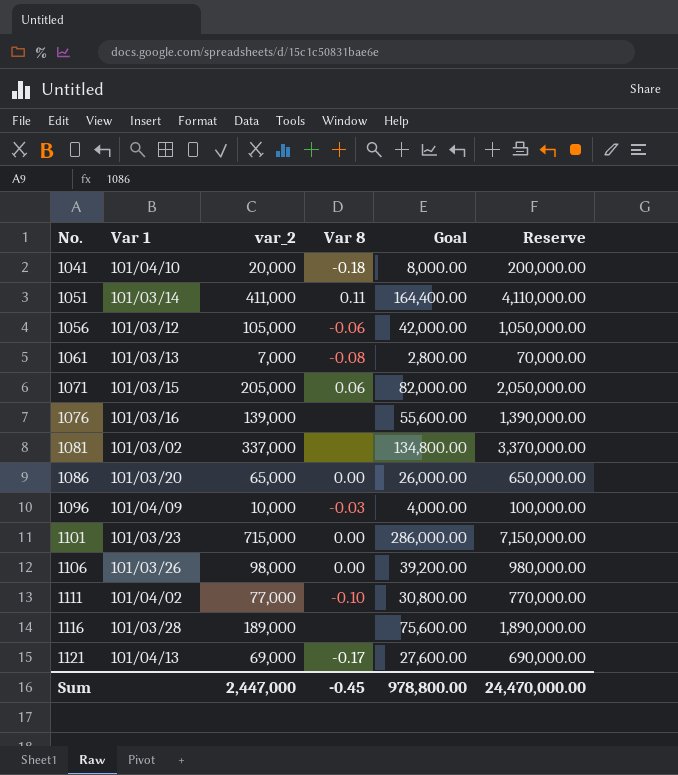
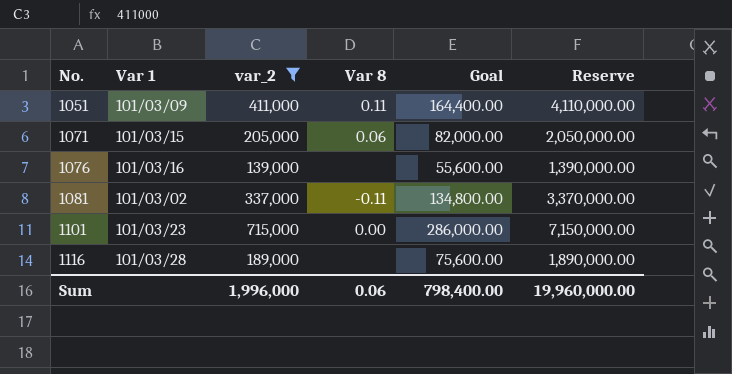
filter: none -> var_2 >= 139,000
1051 | Var 1: 101/03/14 -> 101/03/09
1081 | Var 8: none -> -0.11
Sum | var_2: 2,447,000 -> 1,996,000
Sum | Var 8: -0.45 -> 0.06
Sum | Goal: 978,800.00 -> 798,400.00
Sum | Reserve: 24,470,000.00 -> 19,960,000.00

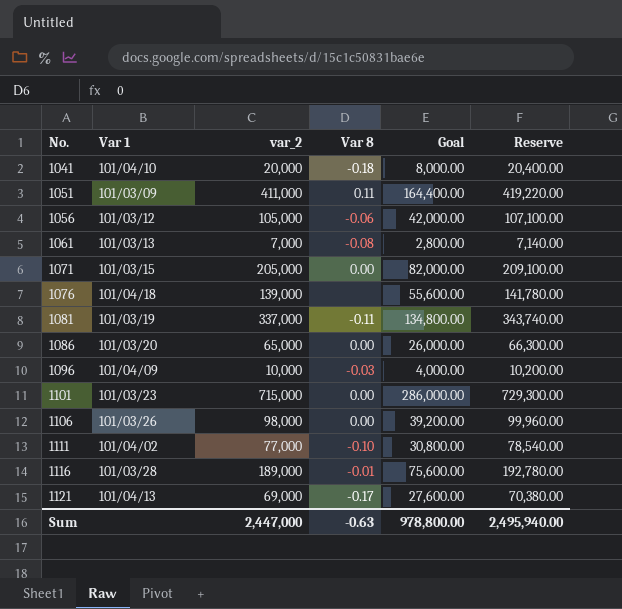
filter: var_2 >= 139,000 -> none
column Reserve | formula: [var_2] * 10 -> [var_2] * 1.02
1071 | Var 8: 0.06 -> 0.00
1076 | Var 1: 101/03/16 -> 101/04/18
1081 | Var 1: 101/03/02 -> 101/03/19
1116 | Var 8: none -> -0.01
Sum | var_2: 1,996,000 -> 2,447,000
Sum | Var 8: 0.06 -> -0.63
Sum | Goal: 798,400.00 -> 978,800.00
Sum | Reserve: 19,960,000.00 -> 2,495,940.00

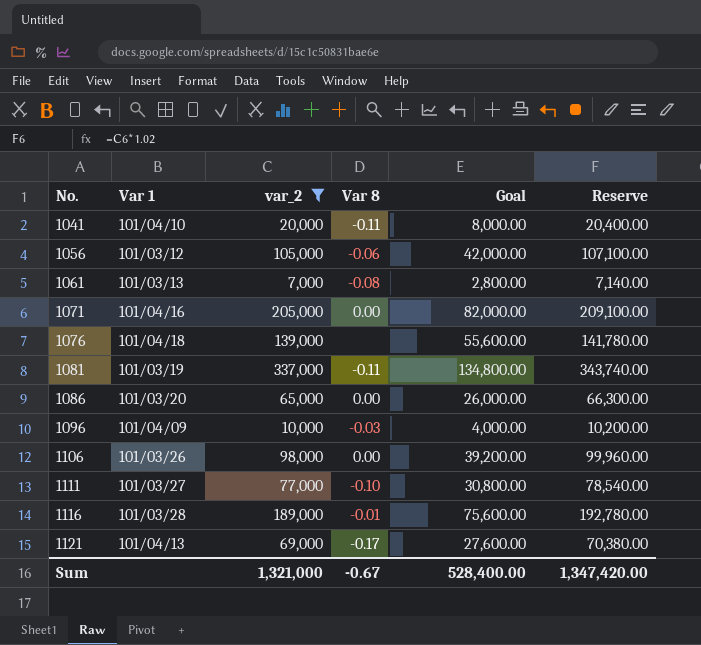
filter: none -> var_2 <= 337,000
1041 | Var 8: -0.18 -> -0.11
1071 | Var 1: 101/03/15 -> 101/04/16
1111 | Var 1: 101/04/02 -> 101/03/27
Sum | var_2: 2,447,000 -> 1,321,000
Sum | Var 8: -0.63 -> -0.67
Sum | Goal: 978,800.00 -> 528,400.00
Sum | Reserve: 2,495,940.00 -> 1,347,420.00

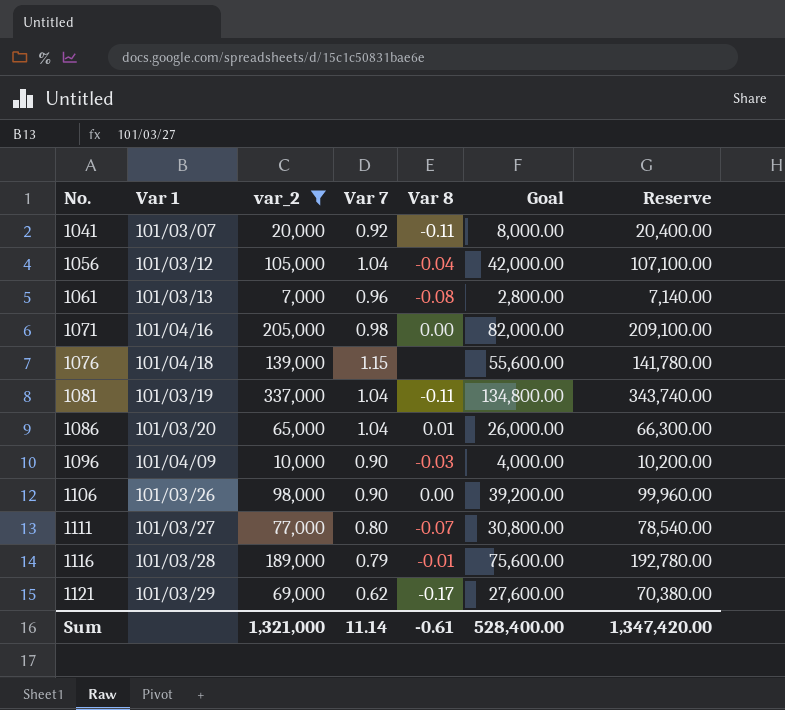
column Var 7 | position: none -> 4
1041 | Var 1: 101/04/10 -> 101/03/07
1056 | Var 8: -0.06 -> -0.04
1086 | Var 8: 0.00 -> 0.01
1111 | Var 8: -0.10 -> -0.07
1121 | Var 1: 101/04/13 -> 101/03/29
Sum | Var 8: -0.67 -> -0.61

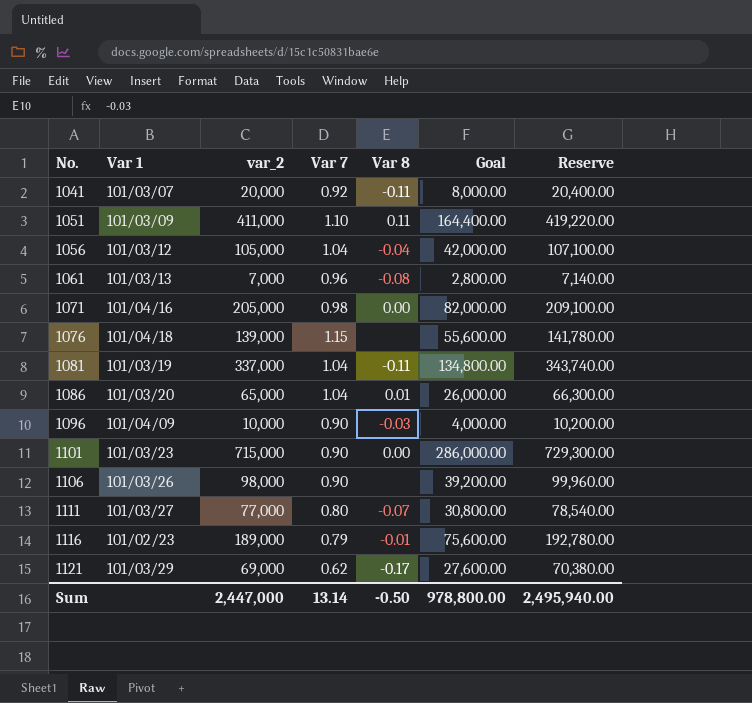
filter: var_2 <= 337,000 -> none
1106 | Var 8: 0.00 -> none
1116 | Var 1: 101/03/28 -> 101/02/23
Sum | var_2: 1,321,000 -> 2,447,000
Sum | Var 7: 11.14 -> 13.14
Sum | Var 8: -0.61 -> -0.50
Sum | Goal: 528,400.00 -> 978,800.00
Sum | Reserve: 1,347,420.00 -> 2,495,940.00

